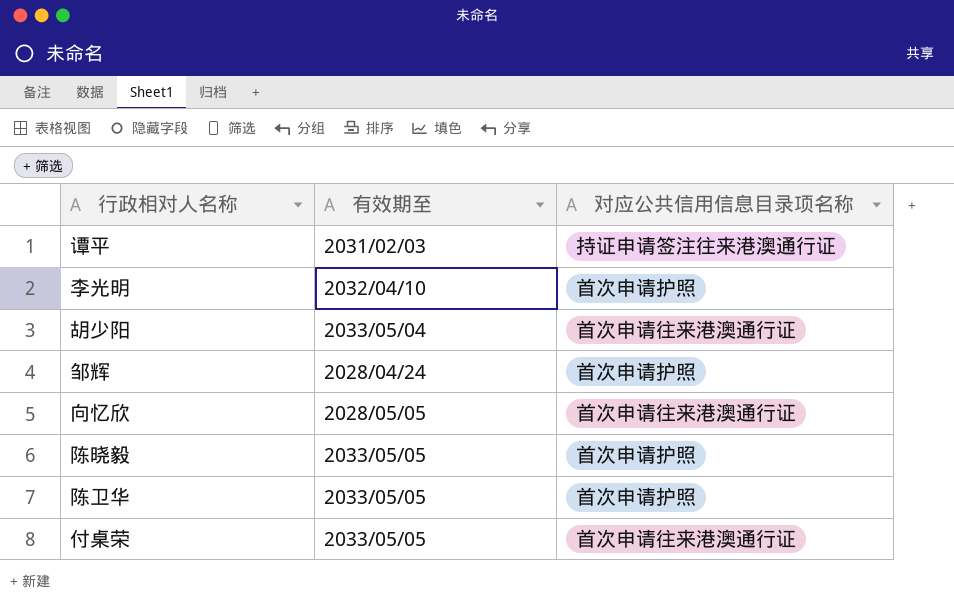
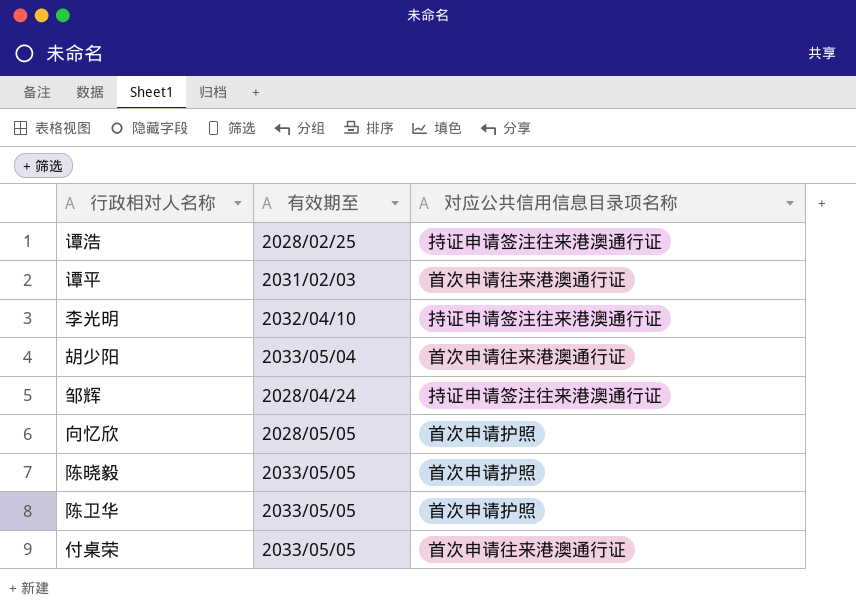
row 谭浩: none -> 2028/02/25 | 持证申请签注往来港澳通行证
谭平 | 对应公共信用信息目录项名称: 持证申请签注往来港澳通行证 -> 首次申请往来港澳通行证
李光明 | 对应公共信用信息目录项名称: 首次申请护照 -> 持证申请签注往来港澳通行证
邹辉 | 对应公共信用信息目录项名称: 首次申请护照 -> 持证申请签注往来港澳通行证
向忆欣 | 对应公共信用信息目录项名称: 首次申请往来港澳通行证 -> 首次申请护照

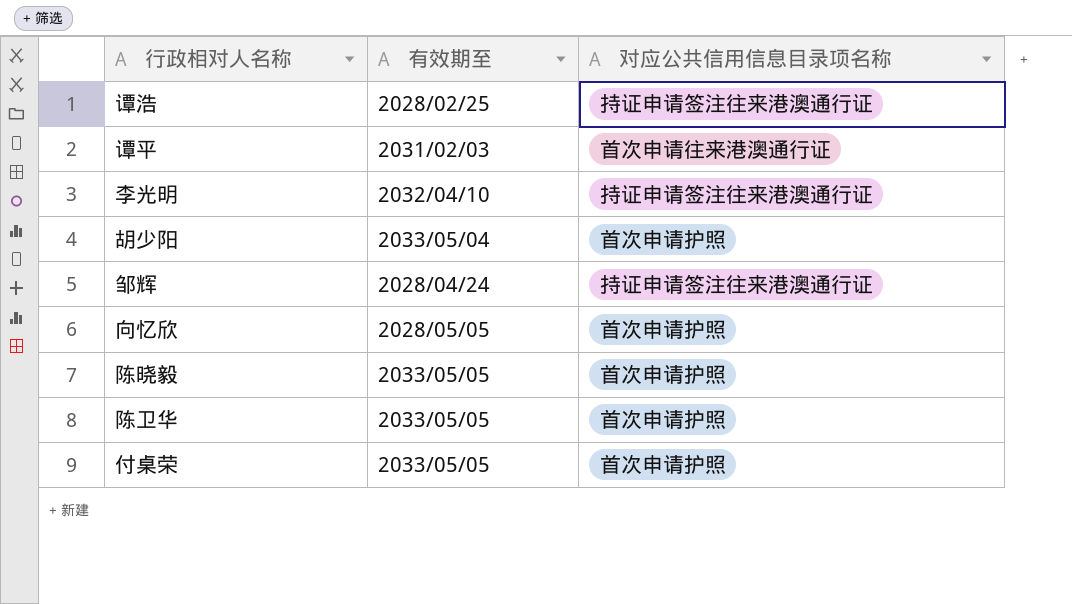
胡少阳 | 对应公共信用信息目录项名称: 首次申请往来港澳通行证 -> 首次申请护照
付桌荣 | 对应公共信用信息目录项名称: 首次申请往来港澳通行证 -> 首次申请护照

